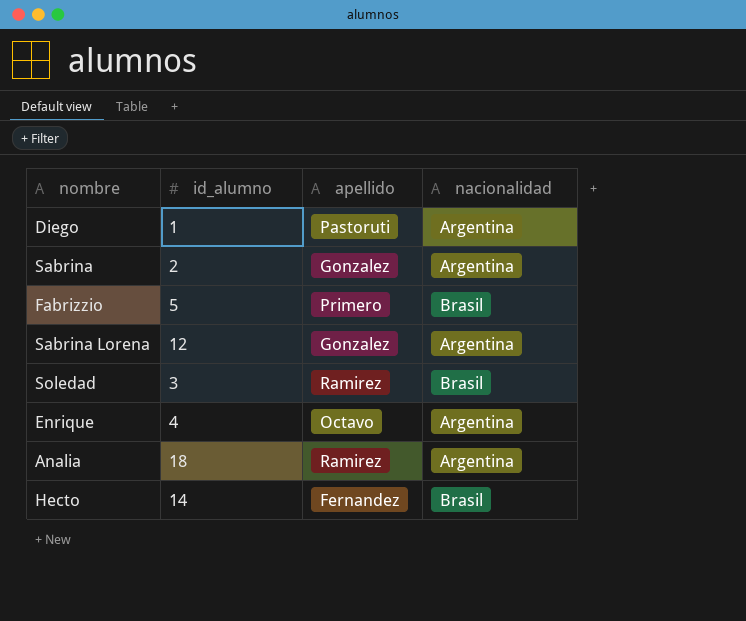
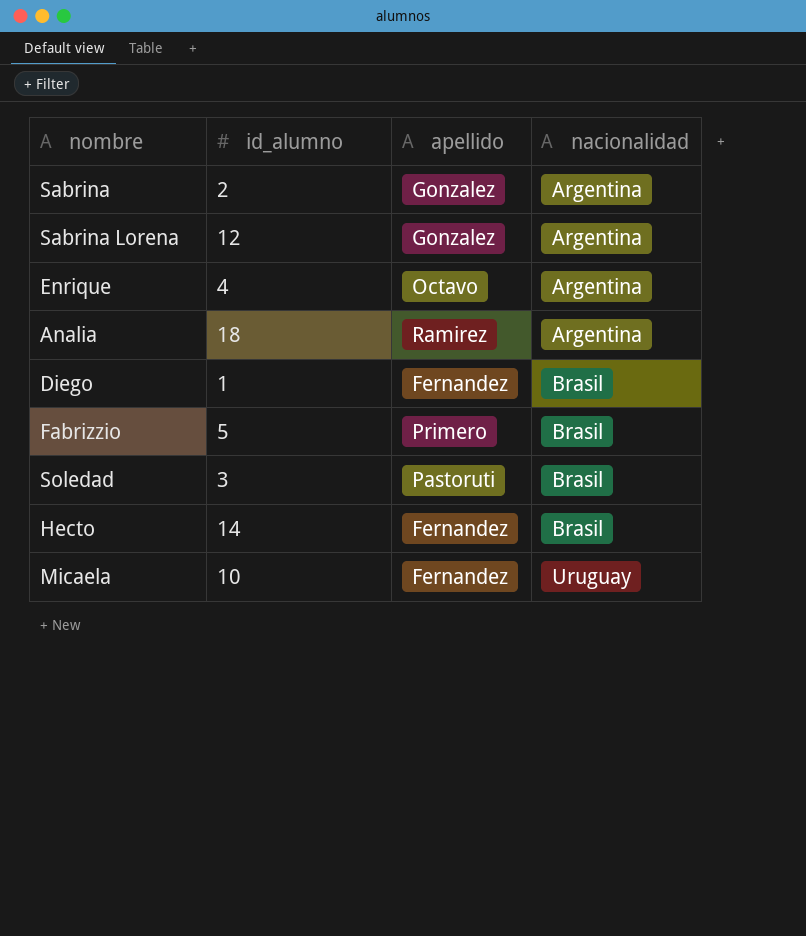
row order: none -> nacionalidad ascending
Diego | apellido: Pastoruti -> Fernandez
Diego | nacionalidad: Argentina -> Brasil
Soledad | apellido: Ramirez -> Pastoruti
row Micaela: none -> 10 | Fernandez | Uruguay

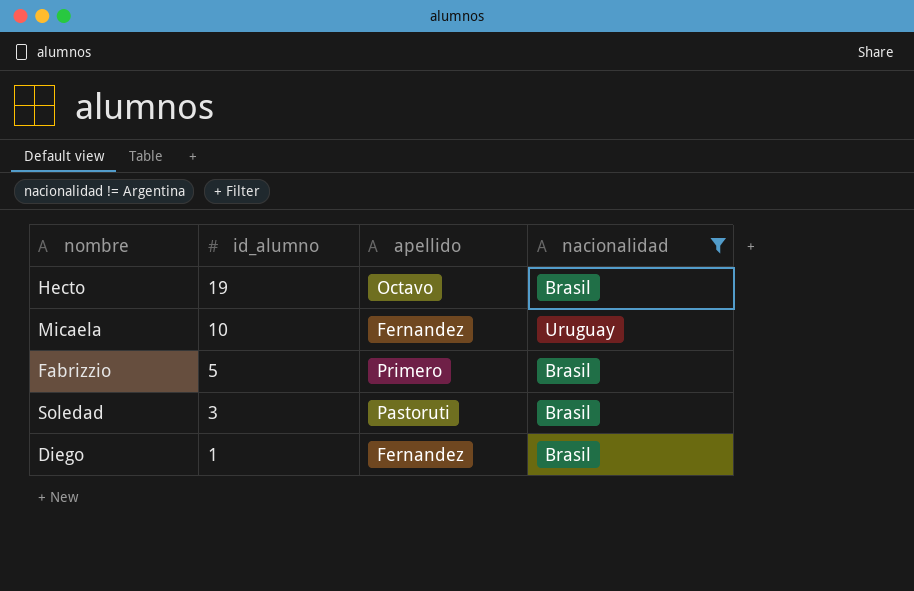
filter: none -> nacionalidad != Argentina
row order: nacionalidad ascending -> id_alumno descending
Hecto | id_alumno: 14 -> 19
Hecto | apellido: Fernandez -> Octavo

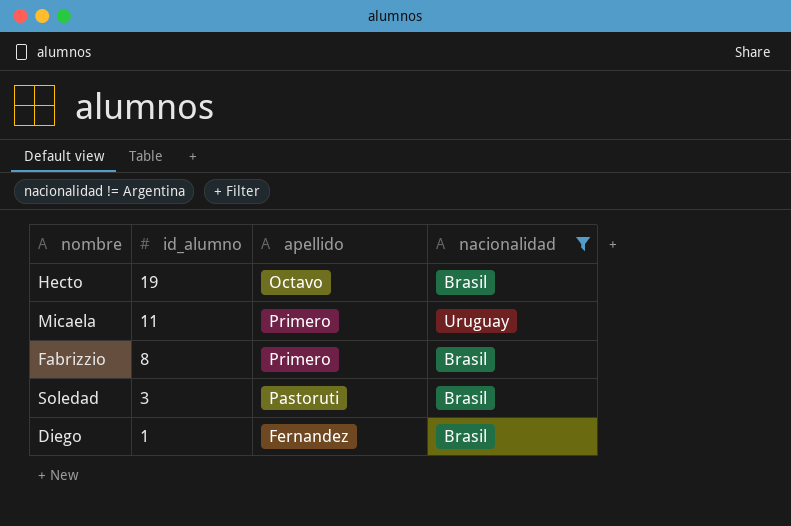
Micaela | id_alumno: 10 -> 11
Micaela | apellido: Fernandez -> Primero
Fabrizzio | id_alumno: 5 -> 8

